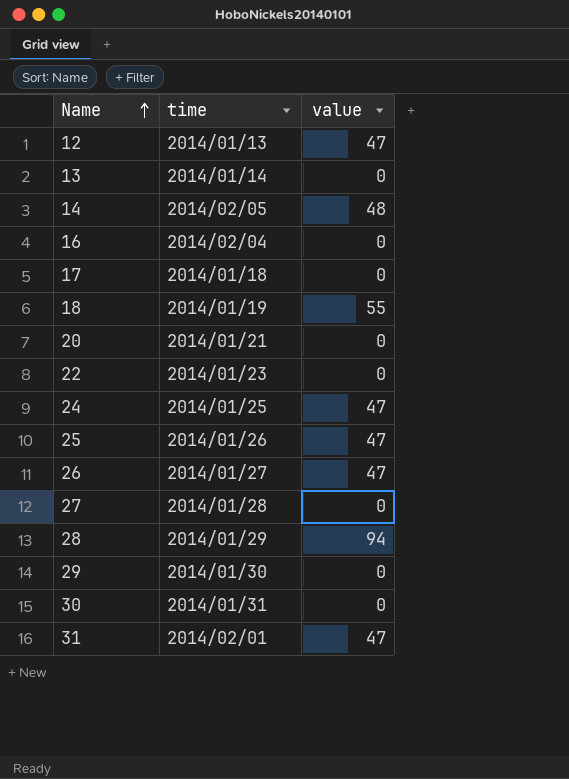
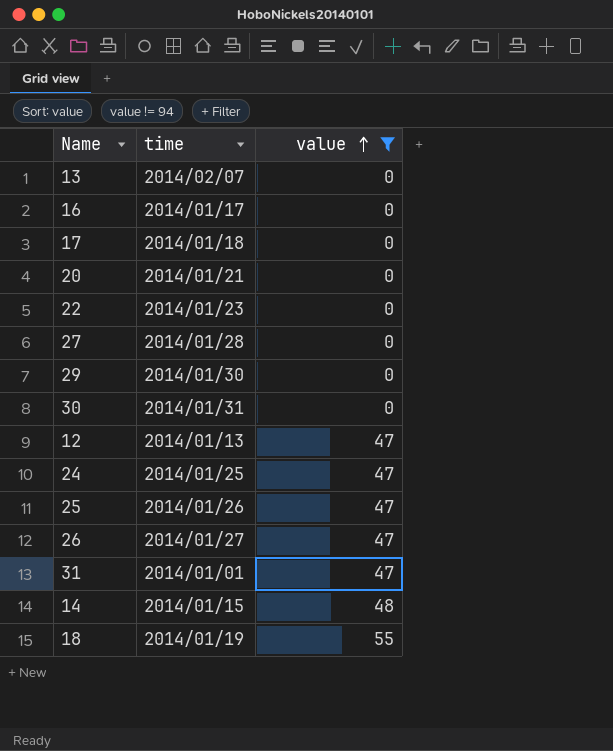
filter: none -> value != 94
row order: Name ascending -> value ascending
13 | time: 2014/01/14 -> 2014/02/07
16 | time: 2014/02/04 -> 2014/01/17
31 | time: 2014/02/01 -> 2014/01/01
14 | time: 2014/02/05 -> 2014/01/15

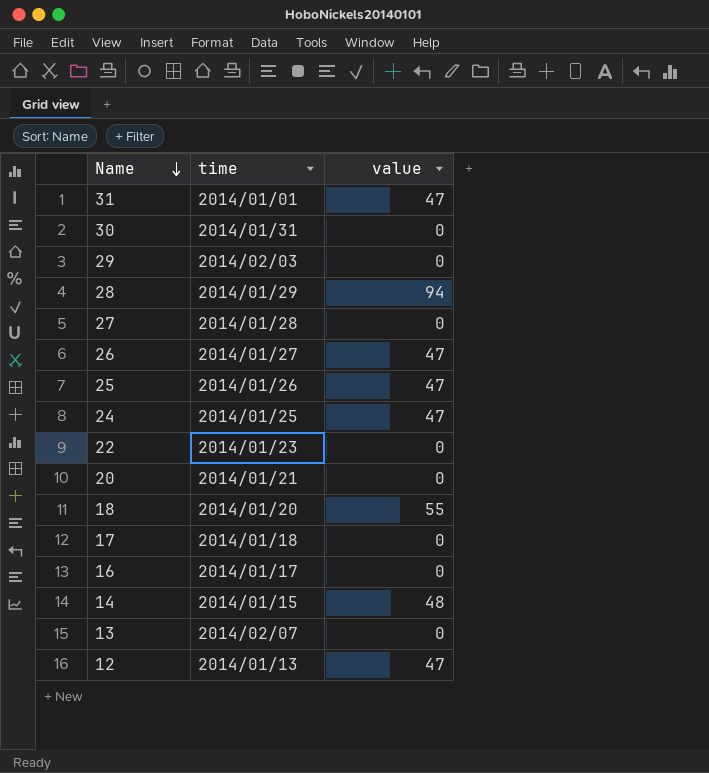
filter: value != 94 -> none
row order: value ascending -> Name descending
29 | time: 2014/01/30 -> 2014/02/03
18 | time: 2014/01/19 -> 2014/01/20

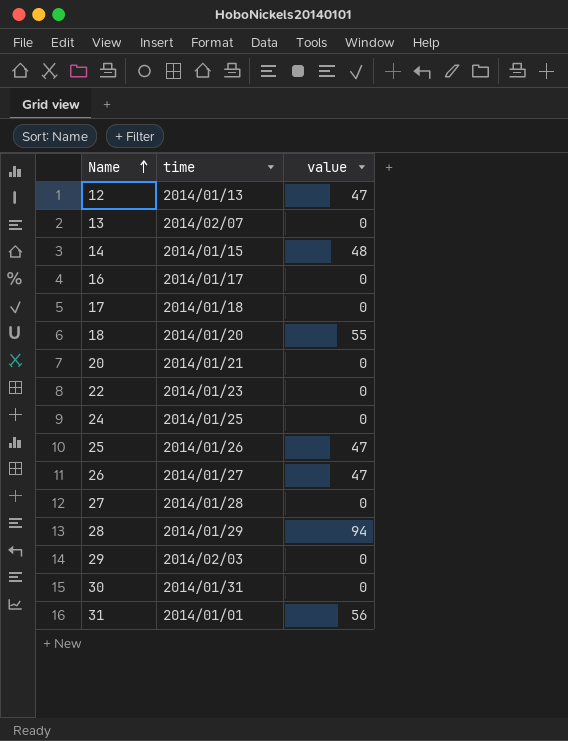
row order: Name descending -> Name ascending
24 | value: 47 -> 0
31 | value: 47 -> 56

